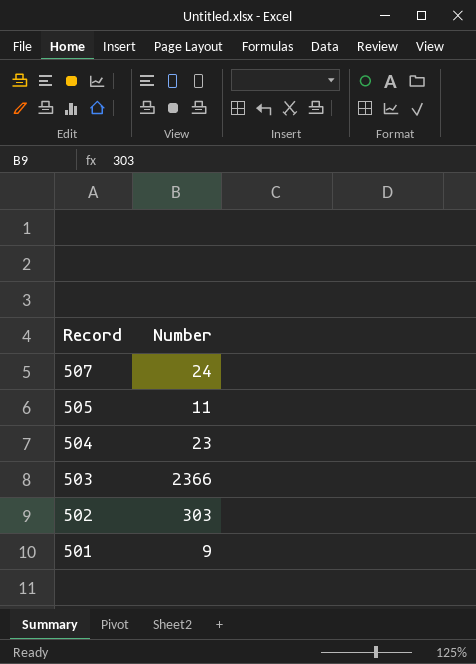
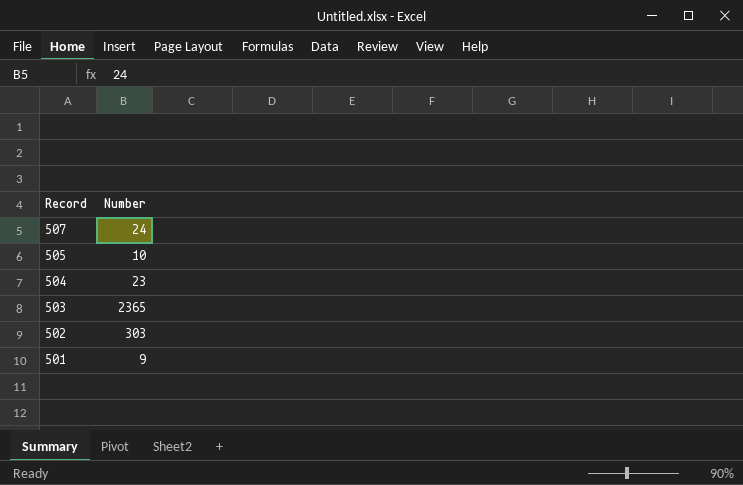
505 | Number: 11 -> 10
503 | Number: 2366 -> 2365

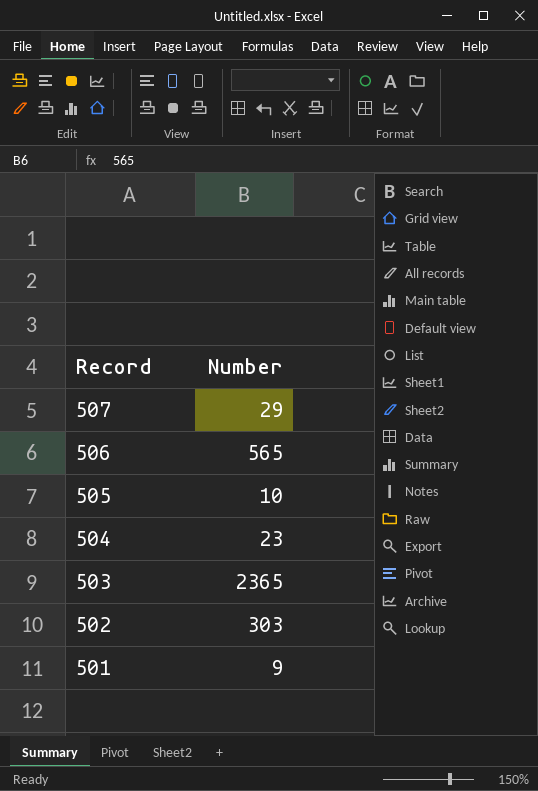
507 | Number: 24 -> 29
row 506: none -> 565

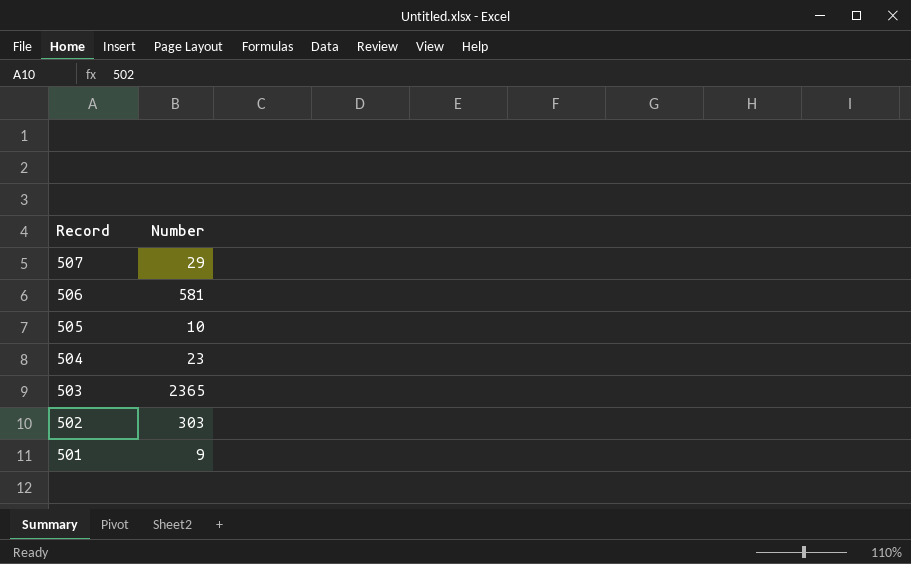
506 | Number: 565 -> 581

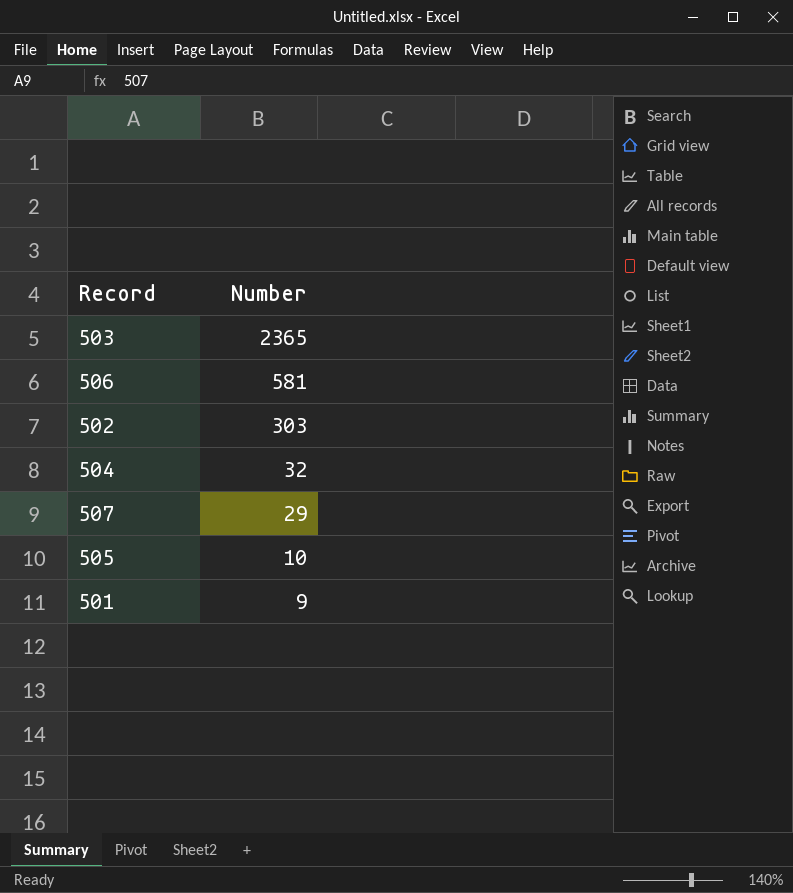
row order: Record descending -> Number descending
504 | Number: 23 -> 32

